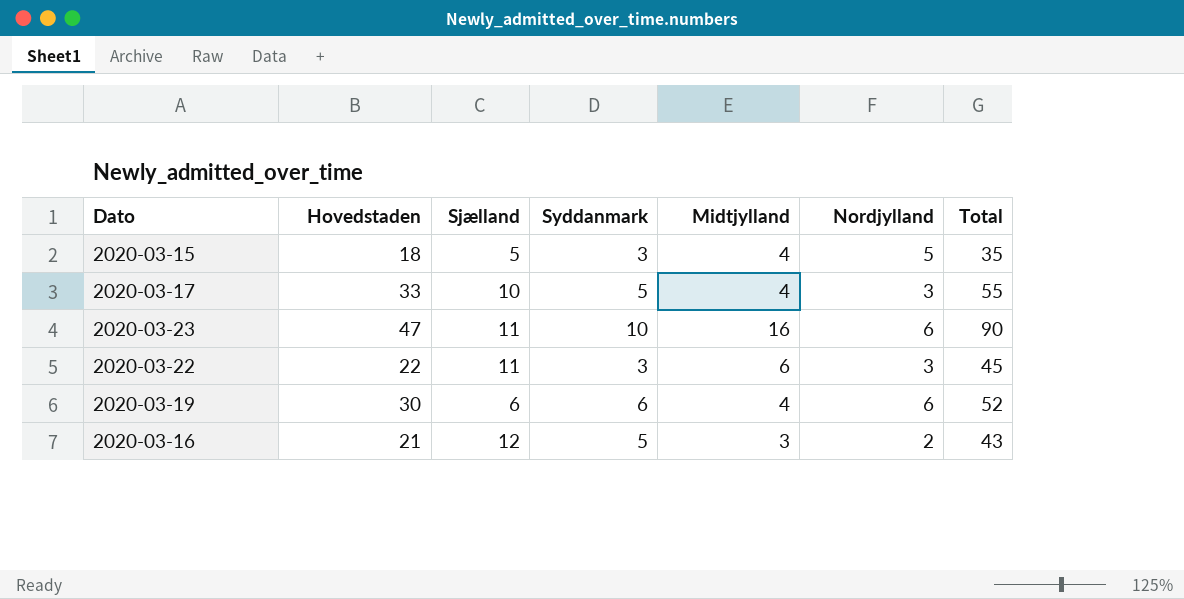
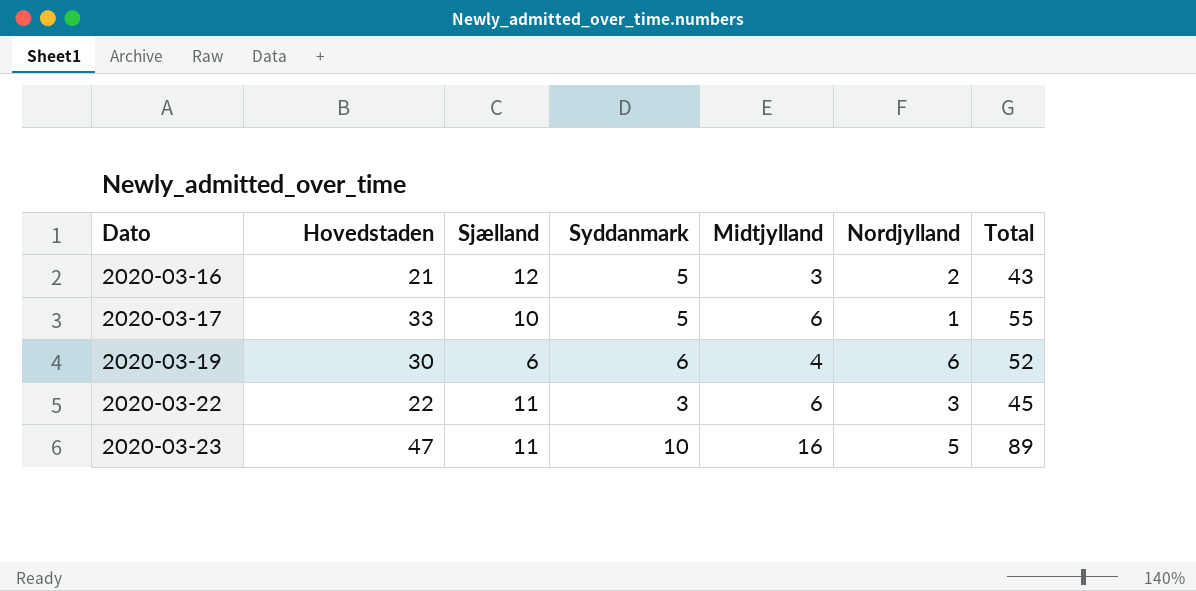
row order: none -> Dato ascending
row 2020-03-15: 18 | 5 | 3 | 4 | 5 | 35 -> none
2020-03-17 | Midtjylland: 4 -> 6
2020-03-17 | Nordjylland: 3 -> 1
2020-03-23 | Nordjylland: 6 -> 5
2020-03-23 | Total: 90 -> 89

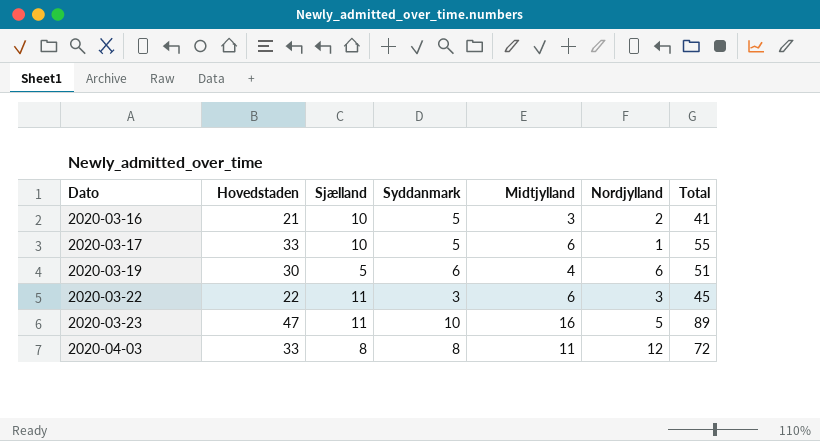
2020-03-16 | Sjælland: 12 -> 10
2020-03-16 | Total: 43 -> 41
2020-03-19 | Sjælland: 6 -> 5
2020-03-19 | Total: 52 -> 51
row 2020-04-03: none -> 33 | 8 | 8 | 11 | 12 | 72

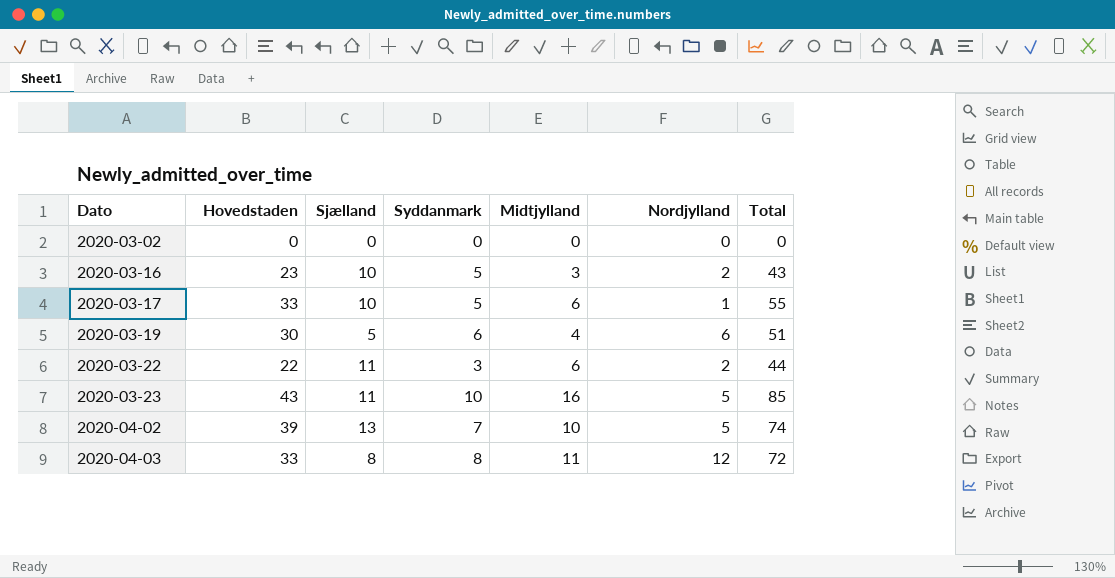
row 2020-03-02: none -> 0 | 0 | 0 | 0 | 0 | 0
2020-03-16 | Hovedstaden: 21 -> 23
2020-03-16 | Total: 41 -> 43
2020-03-22 | Nordjylland: 3 -> 2
2020-03-22 | Total: 45 -> 44
2020-03-23 | Hovedstaden: 47 -> 43
2020-03-23 | Total: 89 -> 85
row 2020-04-02: none -> 39 | 13 | 7 | 10 | 5 | 74

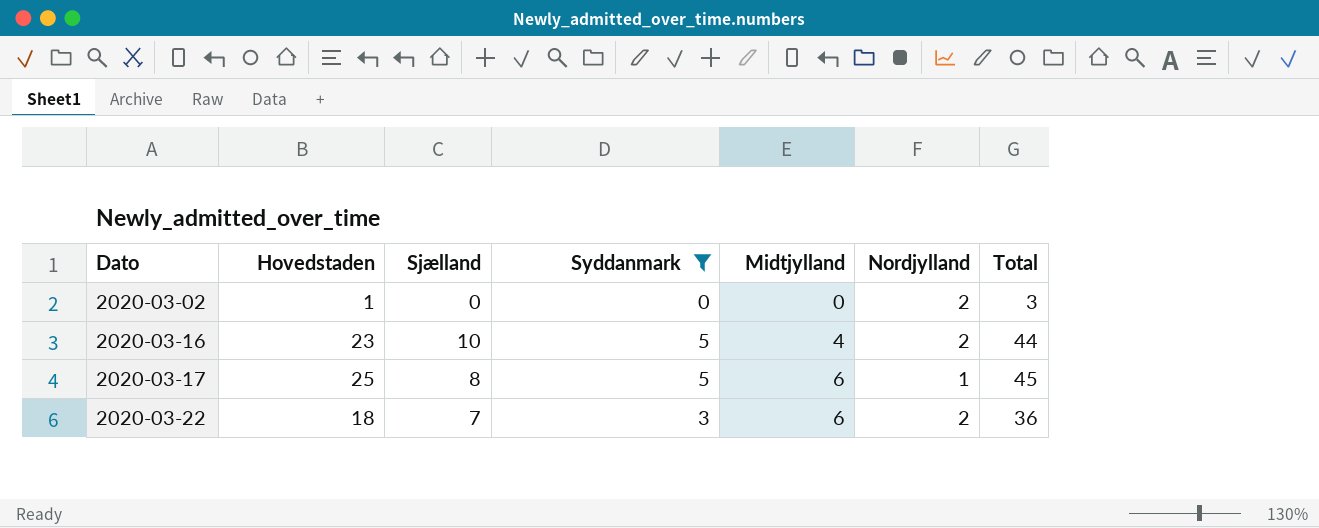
filter: none -> Syddanmark <= 5
2020-03-02 | Hovedstaden: 0 -> 1
2020-03-02 | Nordjylland: 0 -> 2
2020-03-02 | Total: 0 -> 3
2020-03-16 | Midtjylland: 3 -> 4
2020-03-16 | Total: 43 -> 44
2020-03-17 | Hovedstaden: 33 -> 25
2020-03-17 | Sjælland: 10 -> 8
2020-03-17 | Total: 55 -> 45
2020-03-22 | Hovedstaden: 22 -> 18
2020-03-22 | Sjælland: 11 -> 7
2020-03-22 | Total: 44 -> 36

